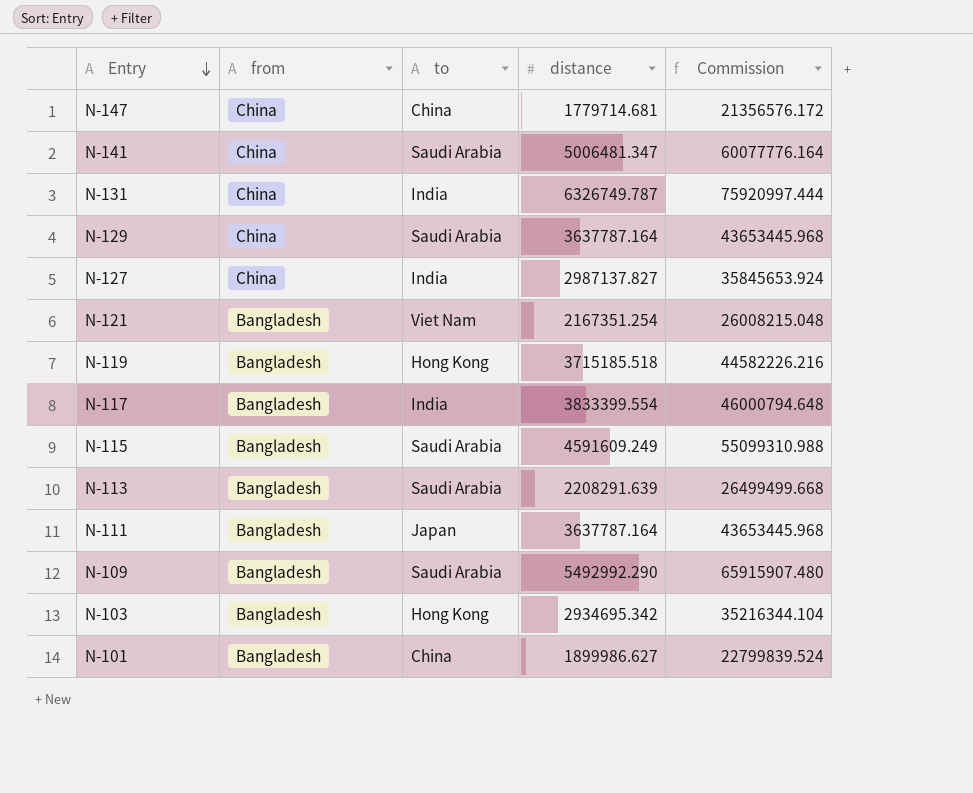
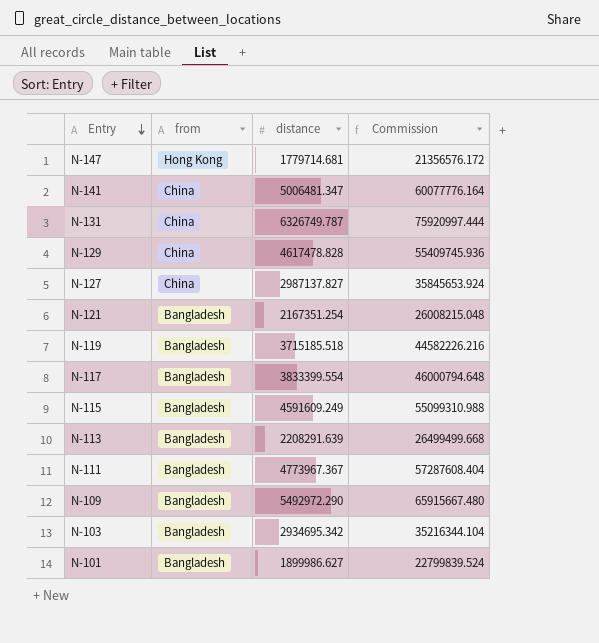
column to | position: 3 -> none
N-147 | from: China -> Hong Kong
N-129 | distance: 3637787.164 -> 4617478.828
N-129 | Commission: 43653445.968 -> 55409745.936
N-111 | distance: 3637787.164 -> 4773967.367
N-111 | Commission: 43653445.968 -> 57287608.404
N-109 | distance: 5492992.290 -> 5492972.290
N-109 | Commission: 65915907.480 -> 65915667.480

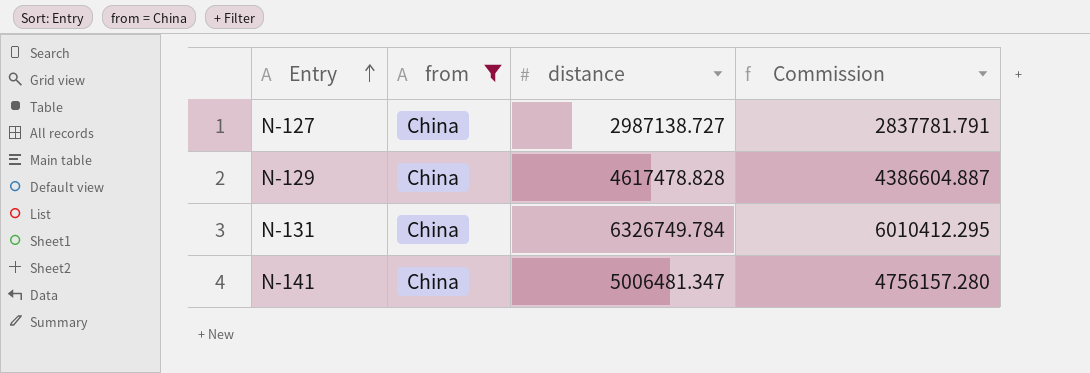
filter: none -> from = China
row order: Entry descending -> Entry ascending
column Commission | formula: [distance] * 12 -> [distance] * 0.95
N-127 | distance: 2987137.827 -> 2987138.727
N-131 | distance: 6326749.787 -> 6326749.784

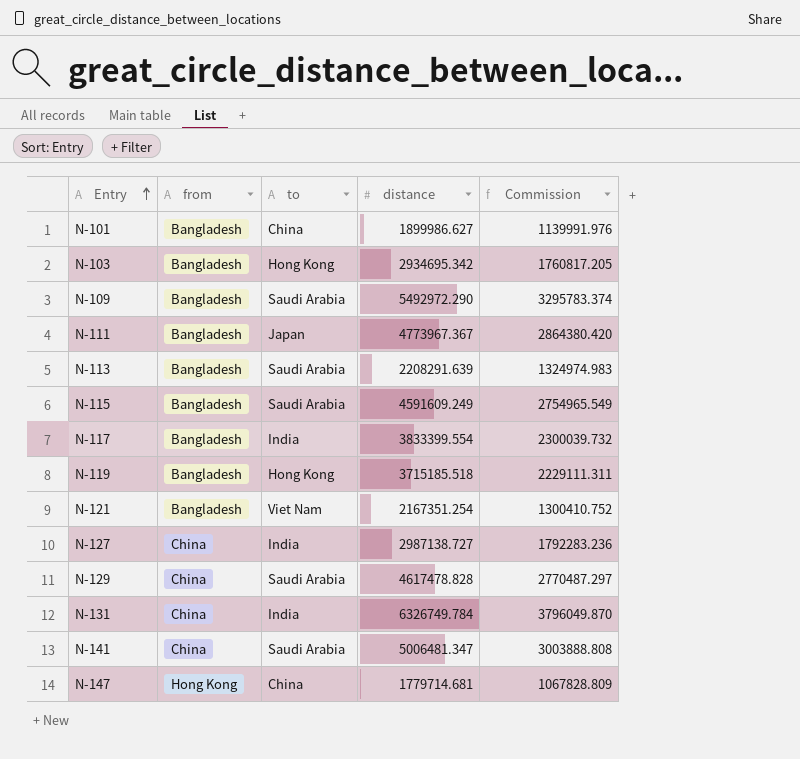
filter: from = China -> none
column to | position: none -> 3
column Commission | formula: [distance] * 0.95 -> [distance] * 0.6

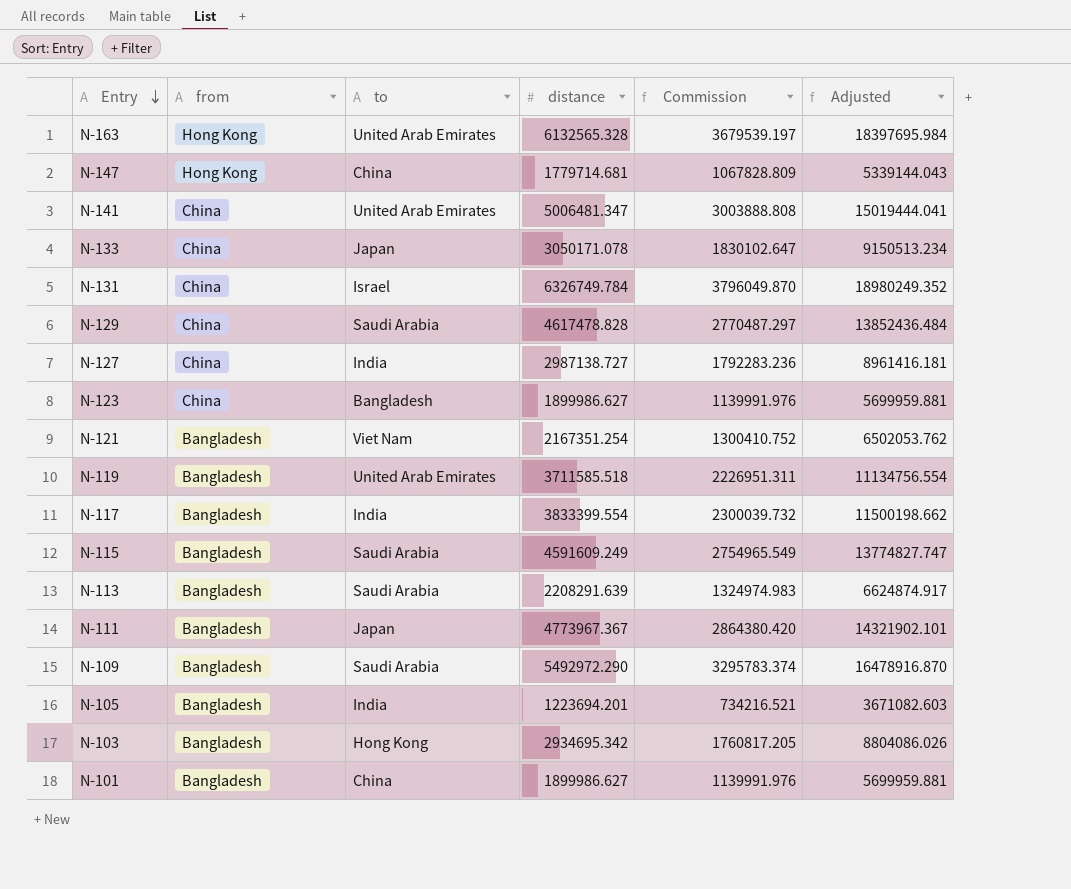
row order: Entry ascending -> Entry descending
column Adjusted | formula: none -> [distance] * 3
row N-163: none -> Hong Kong | United Arab Emirates | 6132565.328 | 3679539.197 | 18397695.984
N-141 | to: Saudi Arabia -> United Arab Emirates
row N-133: none -> China | Japan | 3050171.078 | 1830102.647 | 9150513.234
N-131 | to: India -> Israel
row N-123: none -> China | Bangladesh | 1899986.627 | 1139991.976 | 5699959.881
N-119 | to: Hong Kong -> United Arab Emirates
N-119 | distance: 3715185.518 -> 3711585.518
N-119 | Commission: 2229111.311 -> 2226951.311
row N-105: none -> Bangladesh | India | 1223694.201 | 734216.521 | 3671082.603

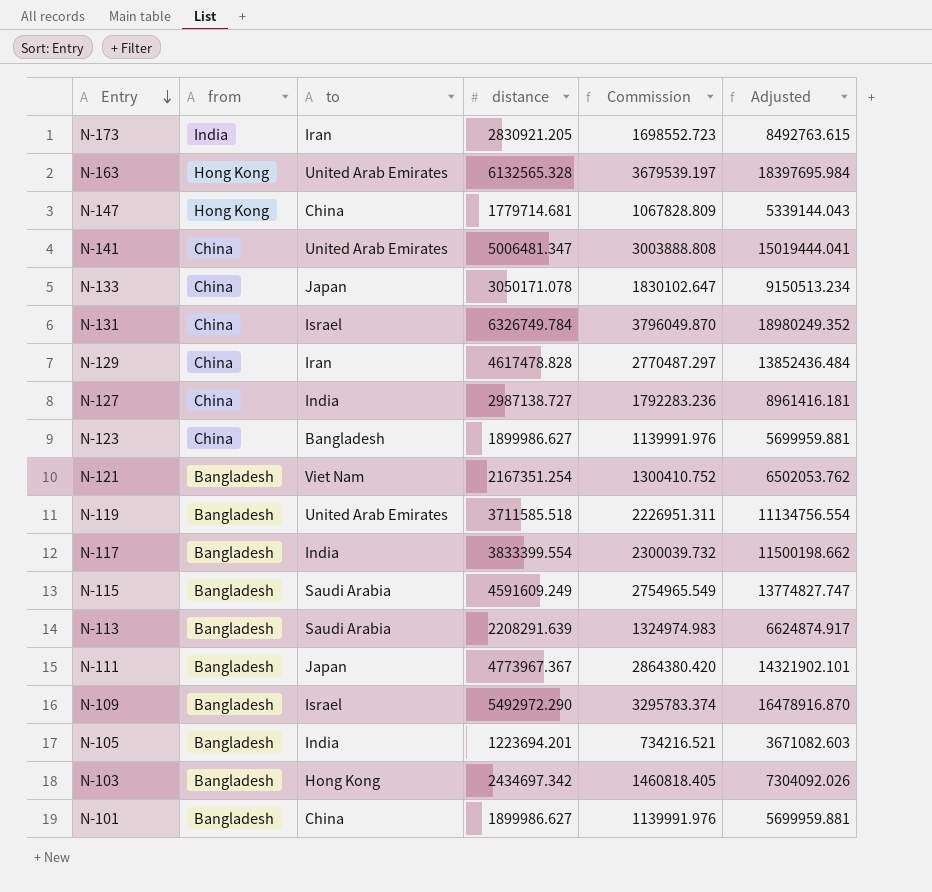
row N-173: none -> India | Iran | 2830921.205 | 1698552.723 | 8492763.615
N-129 | to: Saudi Arabia -> Iran
N-109 | to: Saudi Arabia -> Israel
N-103 | distance: 2934695.342 -> 2434697.342
N-103 | Commission: 1760817.205 -> 1460818.405
N-103 | Adjusted: 8804086.026 -> 7304092.026

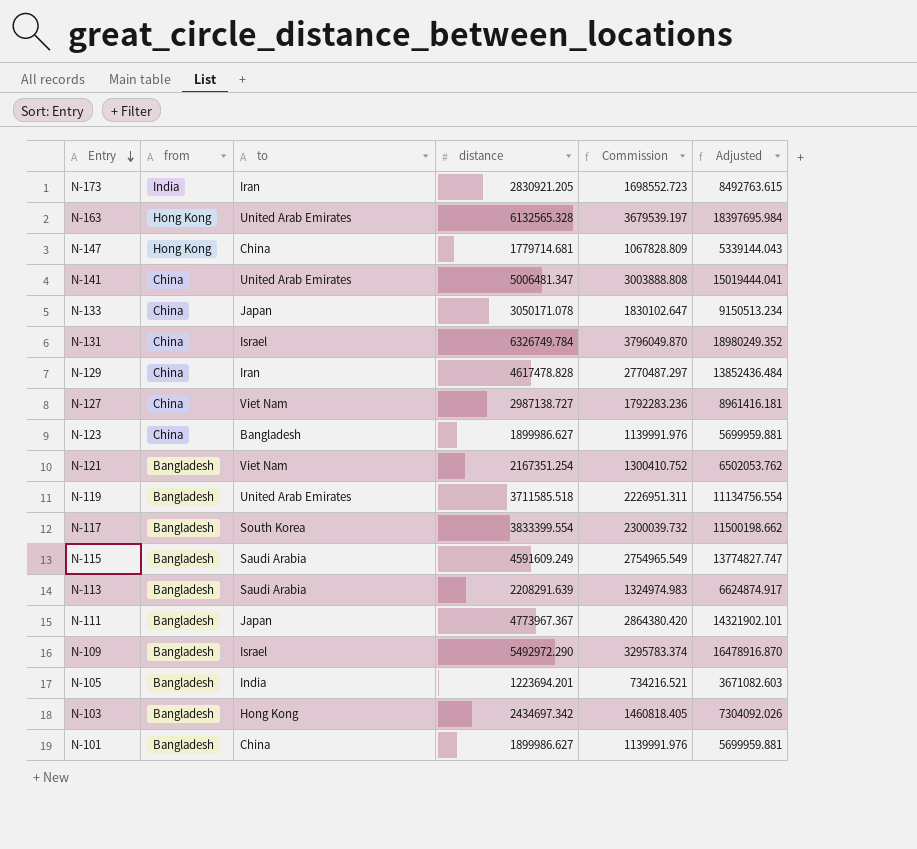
N-127 | to: India -> Viet Nam
N-117 | to: India -> South Korea

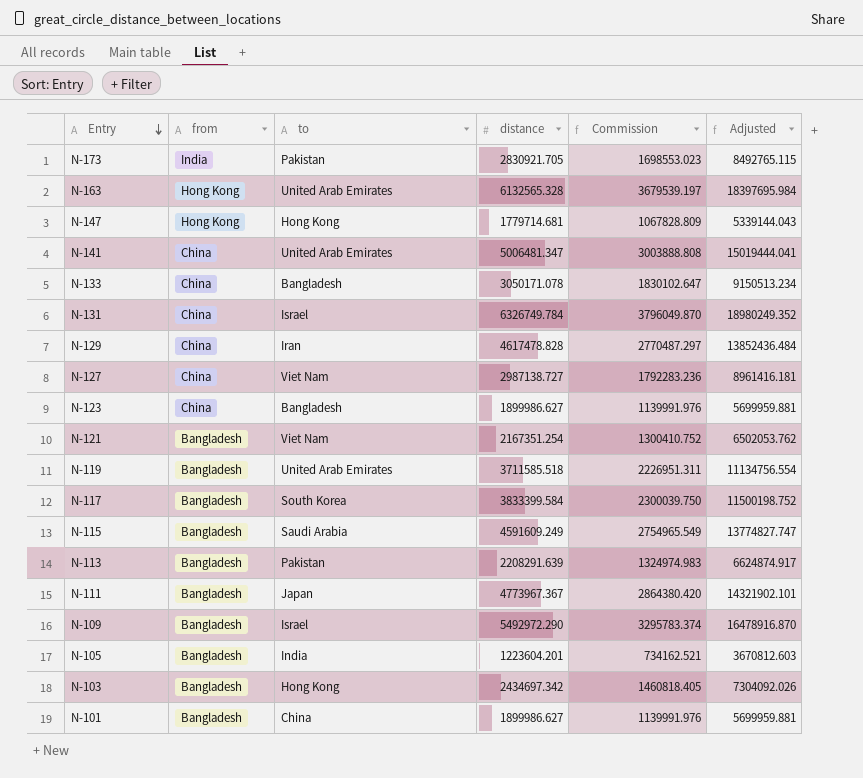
N-173 | to: Iran -> Pakistan
N-173 | distance: 2830921.205 -> 2830921.705
N-173 | Commission: 1698552.723 -> 1698553.023
N-173 | Adjusted: 8492763.615 -> 8492765.115
N-147 | to: China -> Hong Kong
N-133 | to: Japan -> Bangladesh
N-117 | distance: 3833399.554 -> 3833399.584
N-117 | Commission: 2300039.732 -> 2300039.750
N-117 | Adjusted: 11500198.662 -> 11500198.752
N-113 | to: Saudi Arabia -> Pakistan
N-105 | distance: 1223694.201 -> 1223604.201
N-105 | Commission: 734216.521 -> 734162.521
N-105 | Adjusted: 3671082.603 -> 3670812.603

